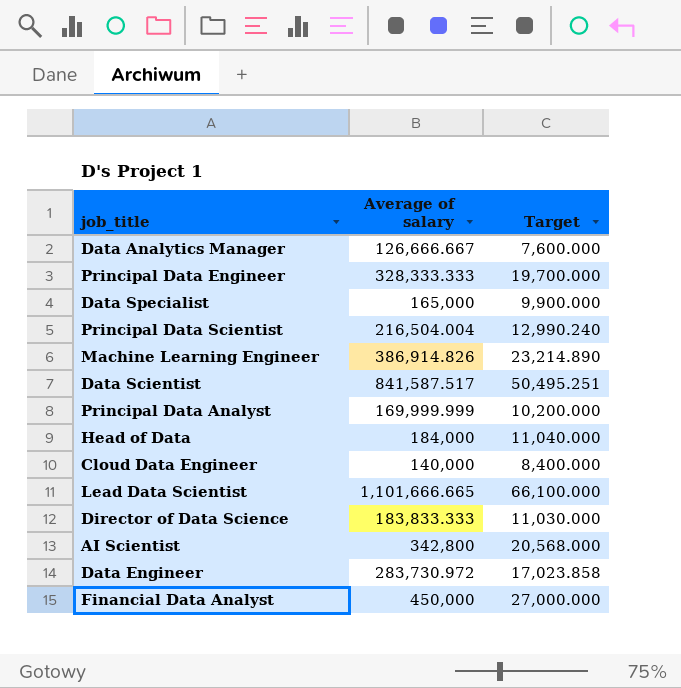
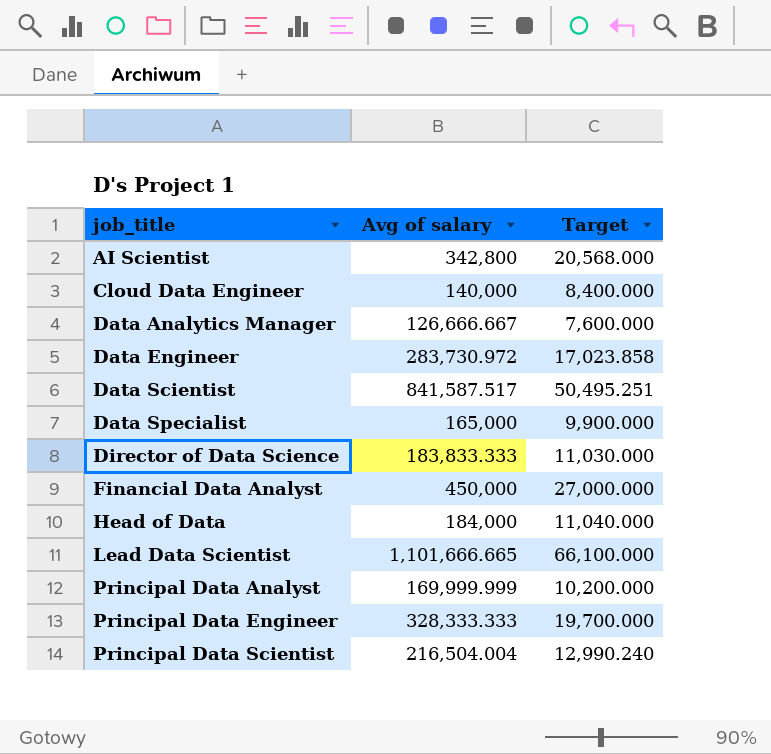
row order: none -> job_title ascending
column name: Average of salary -> Avg of salary
row Machine Learning Engineer: 386,914.826 | 23,214.890 -> none

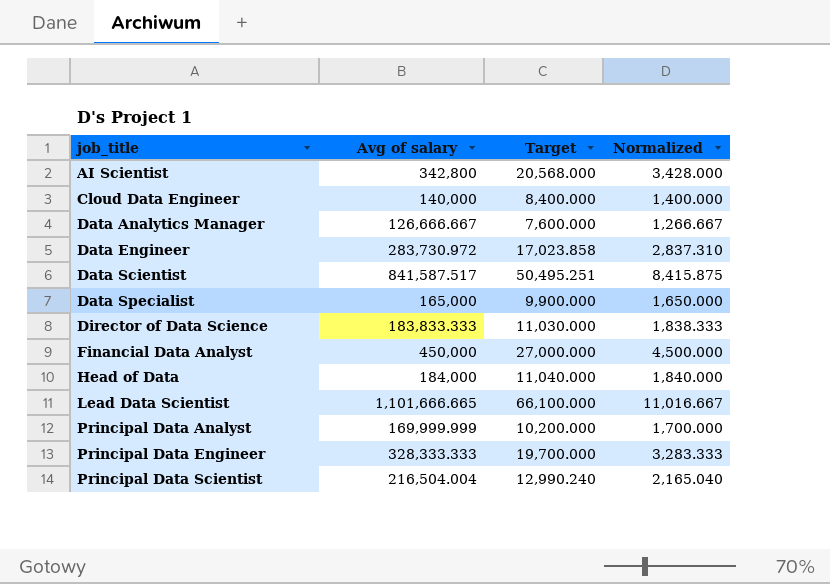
column Normalized | formula: none -> [Avg of salary] * 0.01

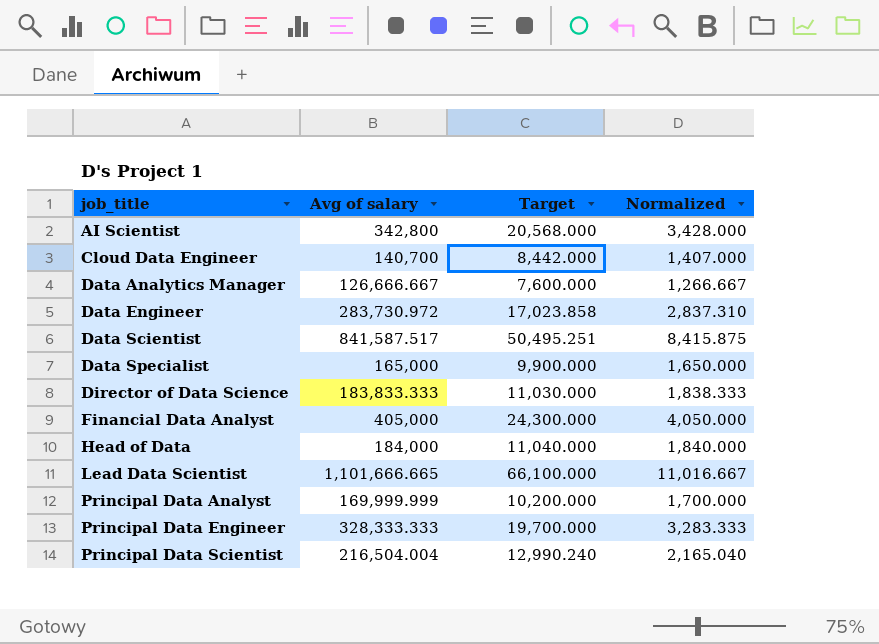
Cloud Data Engineer | Avg of salary: 140,000 -> 140,700
Cloud Data Engineer | Target: 8,400.000 -> 8,442.000
Cloud Data Engineer | Normalized: 1,400.000 -> 1,407.000
Financial Data Analyst | Avg of salary: 450,000 -> 405,000
Financial Data Analyst | Target: 27,000.000 -> 24,300.000
Financial Data Analyst | Normalized: 4,500.000 -> 4,050.000

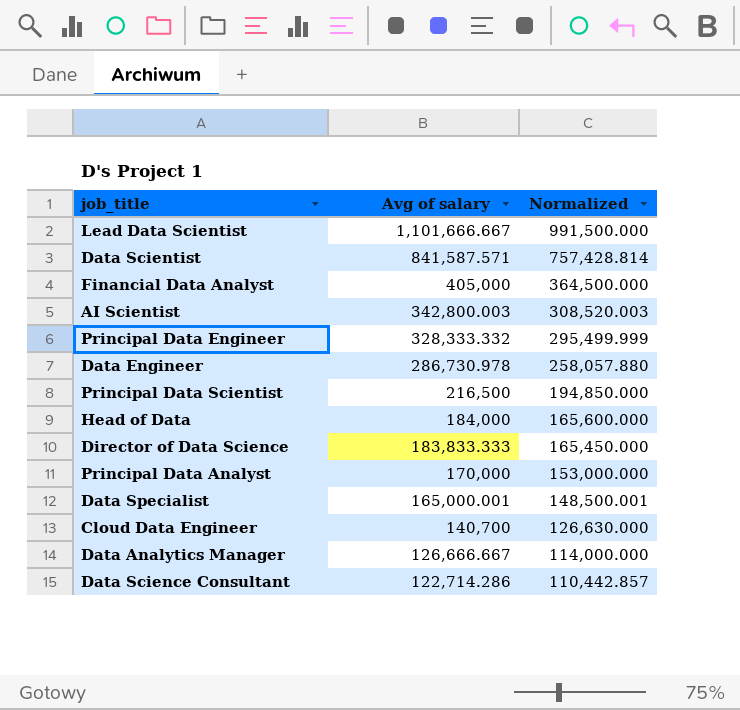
row order: job_title ascending -> Avg of salary descending
column Target | formula: [Avg of salary] * 0.06 -> none
column Normalized | formula: [Avg of salary] * 0.01 -> [Avg of salary] * 0.9
Lead Data Scientist | Avg of salary: 1,101,666.665 -> 1,101,666.667
Data Scientist | Avg of salary: 841,587.517 -> 841,587.571
AI Scientist | Avg of salary: 342,800 -> 342,800.003
Principal Data Engineer | Avg of salary: 328,333.333 -> 328,333.332
Data Engineer | Avg of salary: 283,730.972 -> 286,730.978
Principal Data Scientist | Avg of salary: 216,504.004 -> 216,500
Principal Data Analyst | Avg of salary: 169,999.999 -> 170,000
Data Specialist | Avg of salary: 165,000 -> 165,000.001
row Data Science Consultant: none -> 122,714.286 | 110,442.857

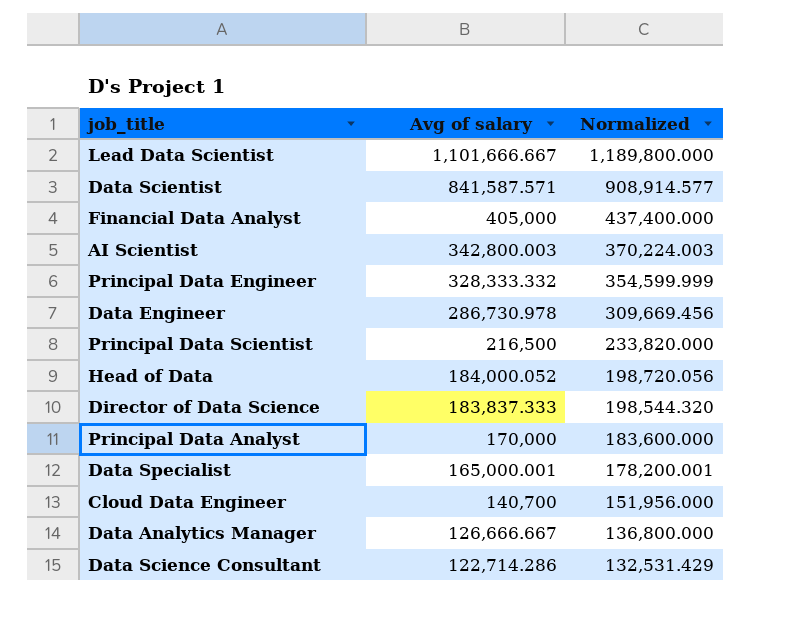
column Normalized | formula: [Avg of salary] * 0.9 -> [Avg of salary] * 1.08
Head of Data | Avg of salary: 184,000 -> 184,000.052
Director of Data Science | Avg of salary: 183,833.333 -> 183,837.333

